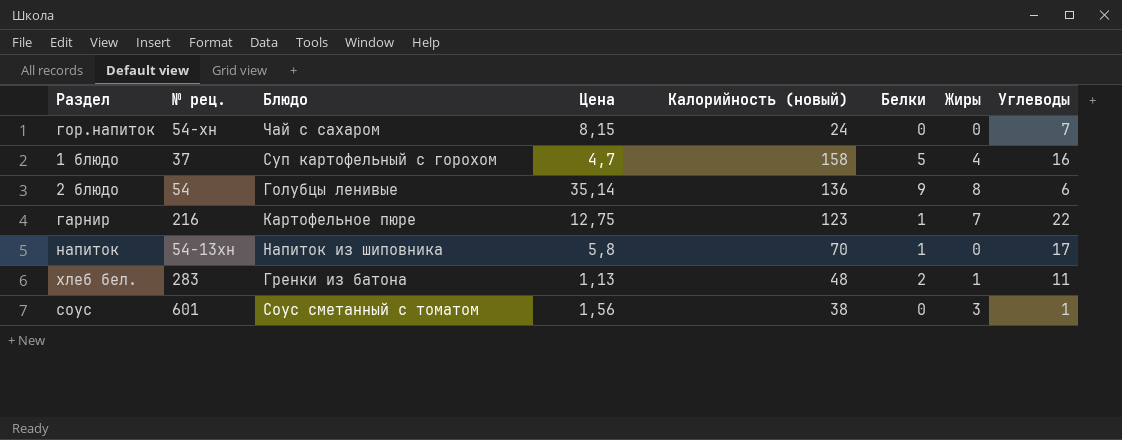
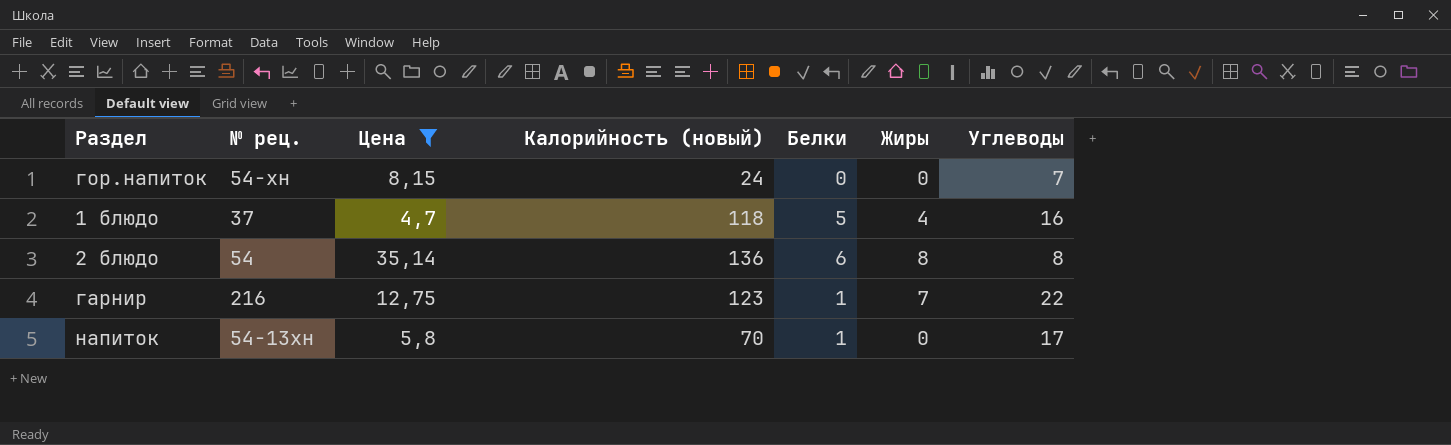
filter: none -> Цена >= 4,7
column Блюдо | position: 3 -> none
1 блюдо | Калорийность (новый): 158 -> 118
2 блюдо | Белки: 9 -> 6
2 блюдо | Углеводы: 6 -> 8

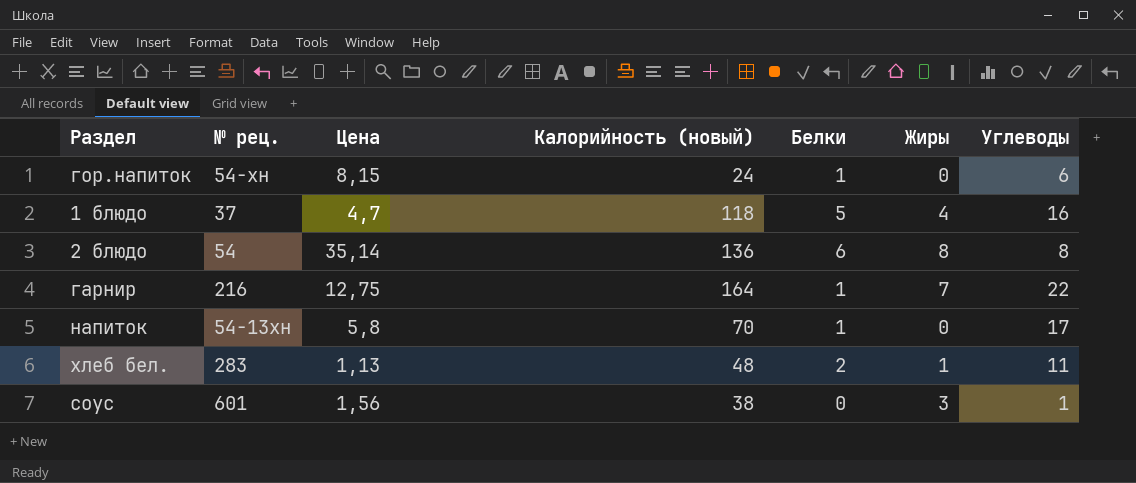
filter: Цена >= 4,7 -> none
гор.напиток | Белки: 0 -> 1
гор.напиток | Углеводы: 7 -> 6
гарнир | Калорийность (новый): 123 -> 164

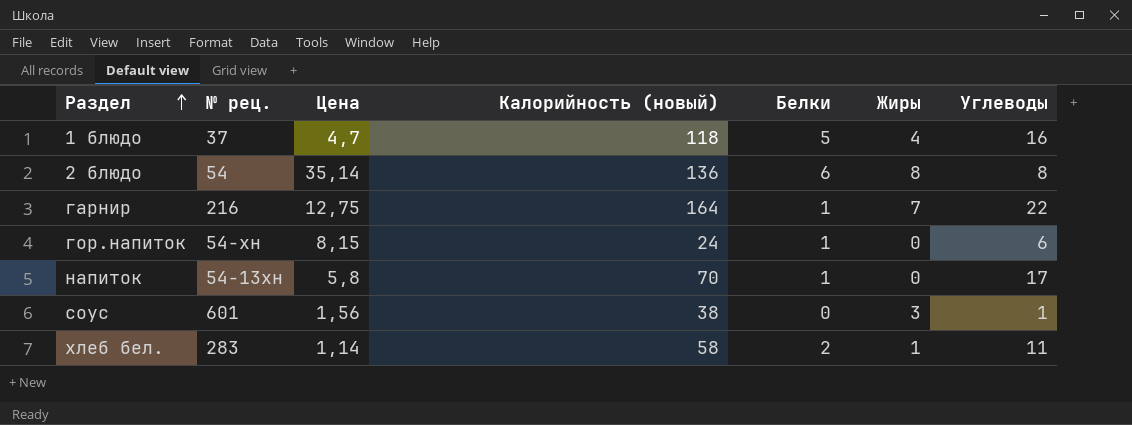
row order: none -> Раздел ascending
хлеб бел. | Цена: 1,13 -> 1,14
хлеб бел. | Калорийность (новый): 48 -> 58

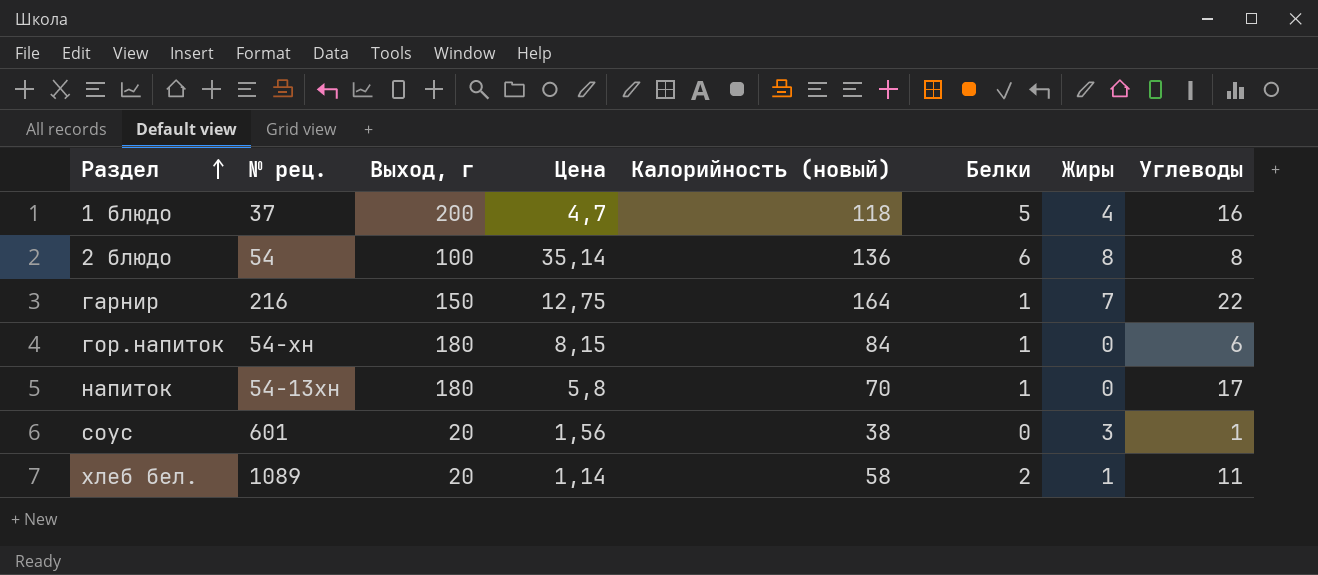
column Выход, г | position: none -> 3
гор.напиток | Калорийность (новый): 24 -> 84
хлеб бел. | № рец.: 283 -> 1089

